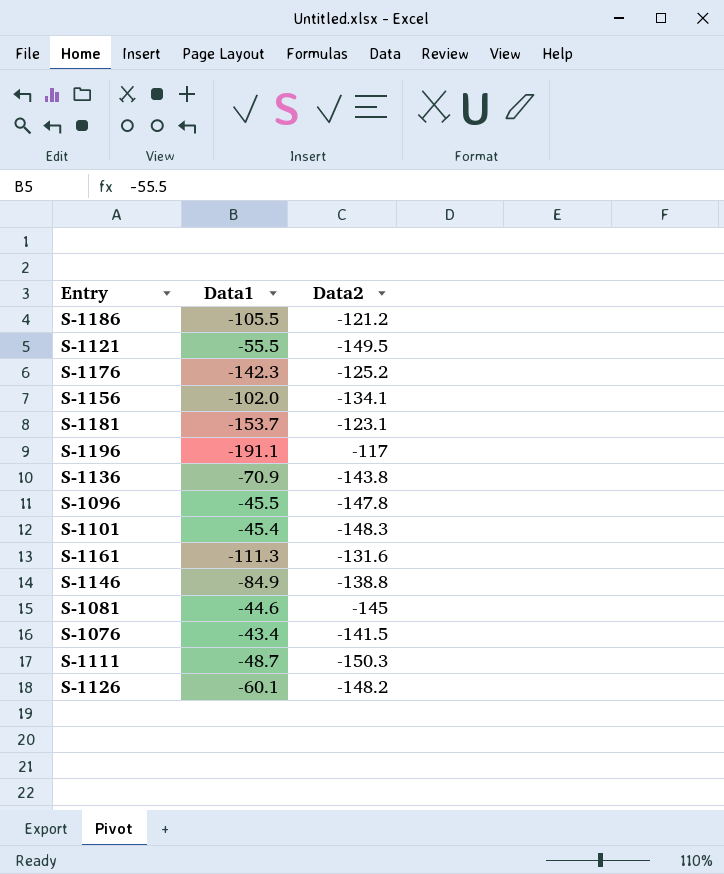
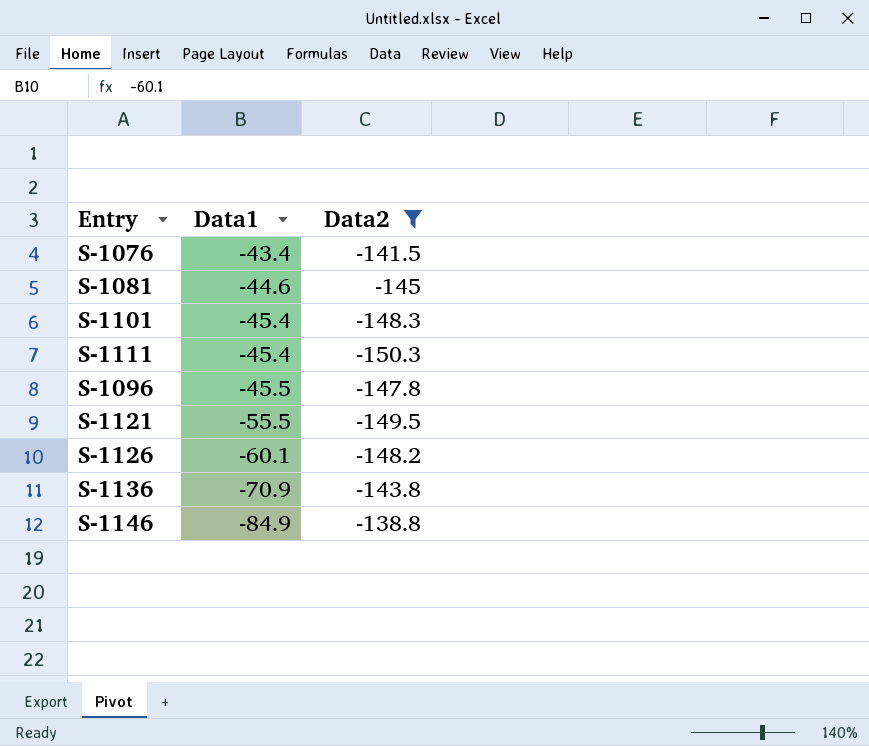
filter: none -> Data2 <= -138.8
row order: none -> Data1 descending
S-1111 | Data1: -48.7 -> -45.4

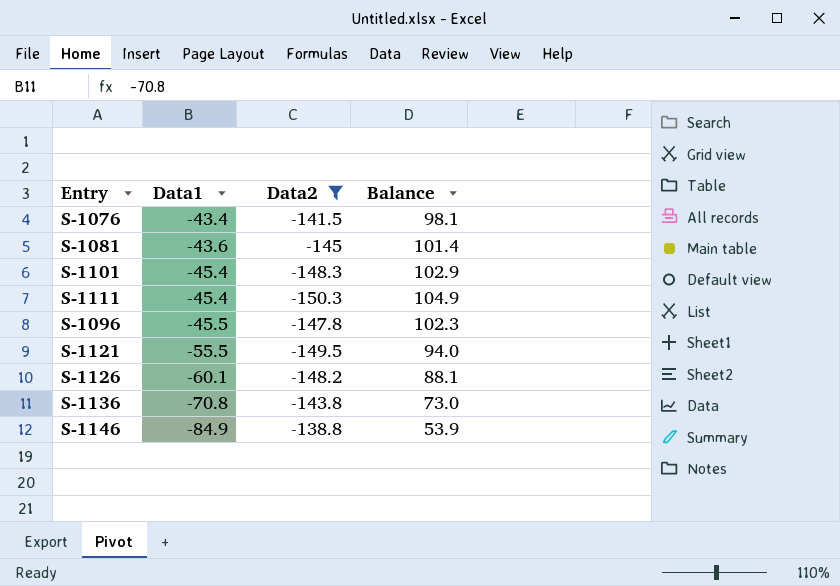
column Balance | formula: none -> [Data1] - [Data2]
S-1081 | Data1: -44.6 -> -43.6
S-1136 | Data1: -70.9 -> -70.8

